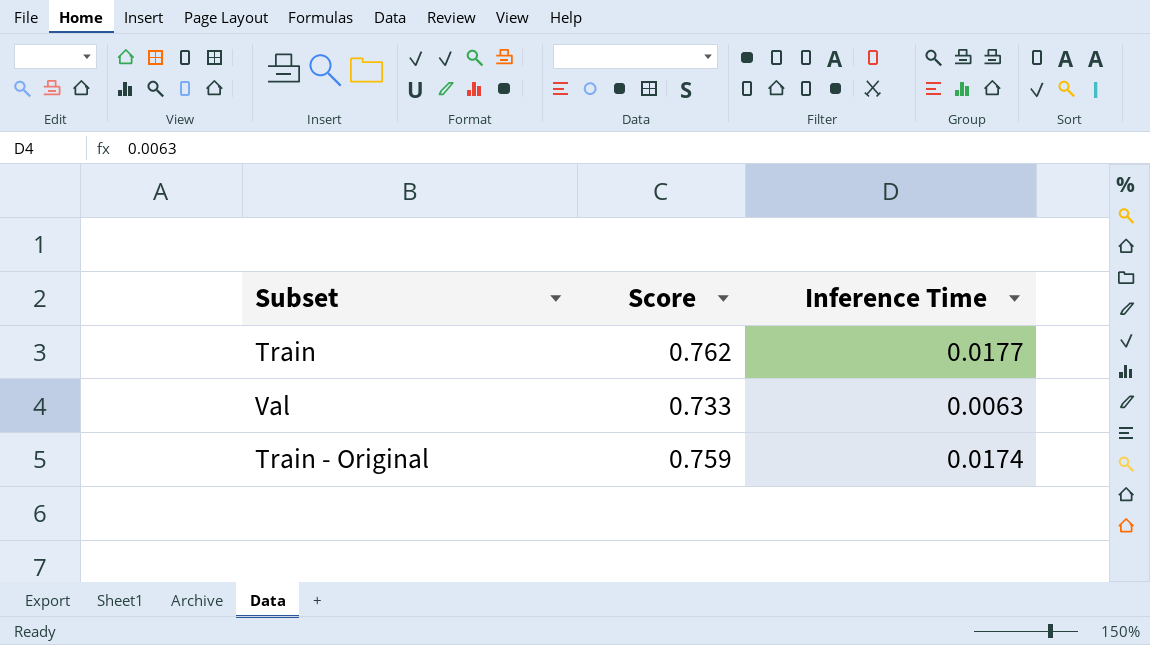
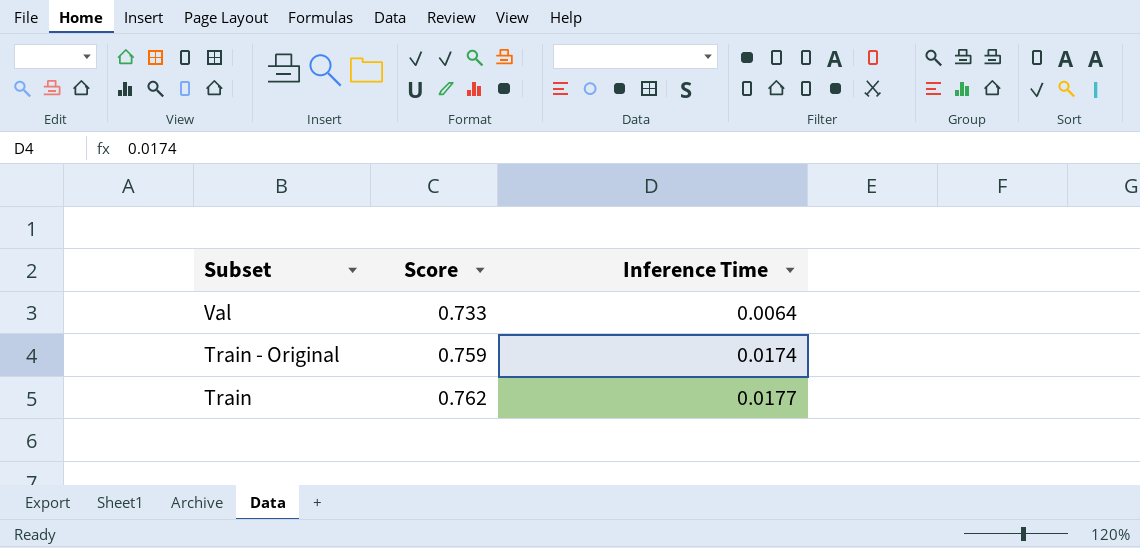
row order: none -> Subset descending
Val | Inference Time: 0.0063 -> 0.0064

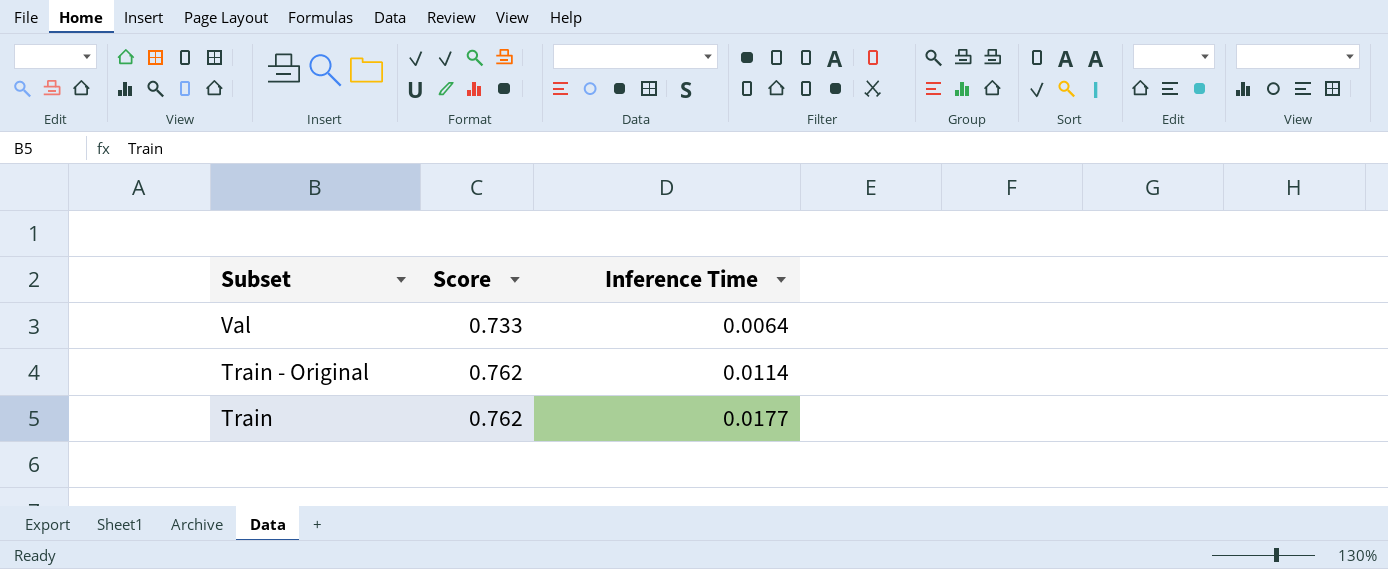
Train - Original | Score: 0.759 -> 0.762
Train - Original | Inference Time: 0.0174 -> 0.0114

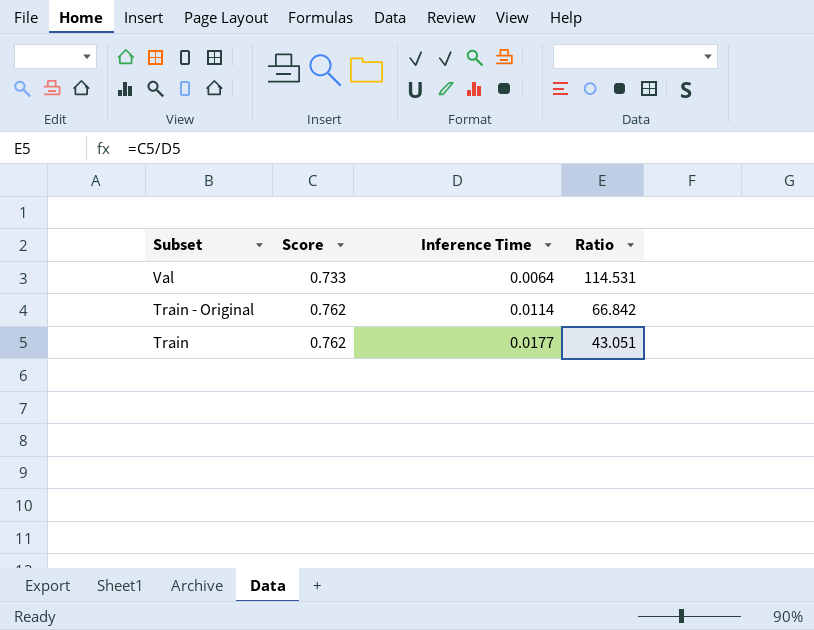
column Ratio | formula: none -> [Score] / [Inference Time]

